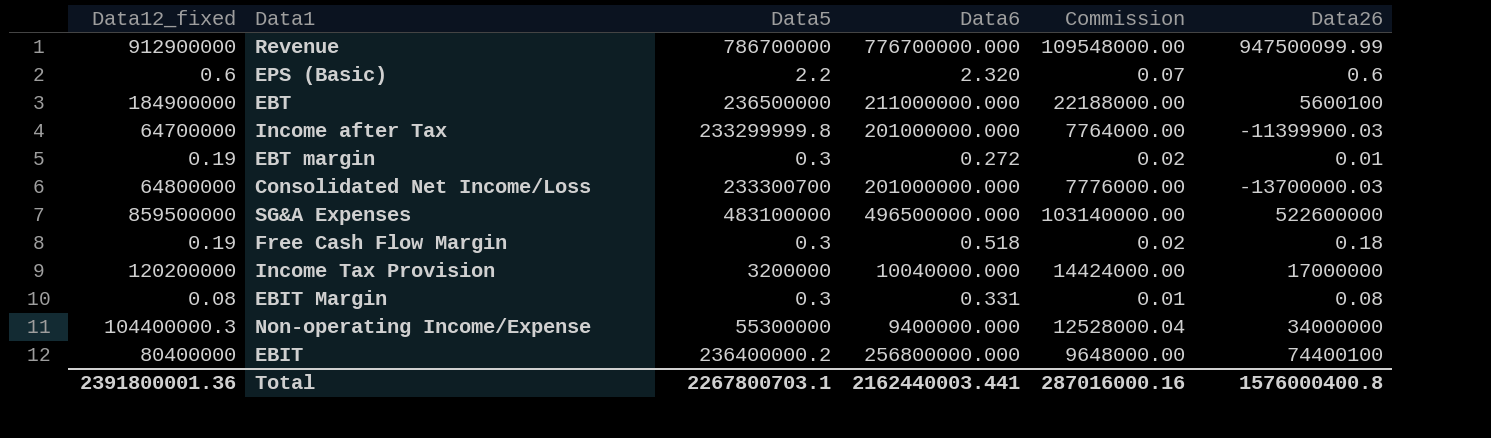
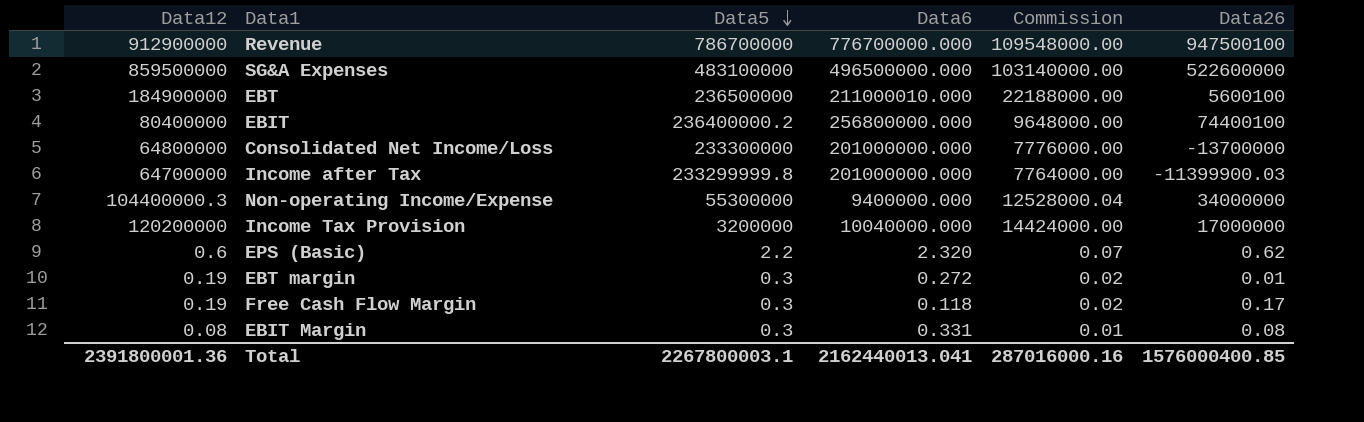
row order: none -> Data5 descending
column name: Data12_fixed -> Data12
Revenue | Data26: 947500099.99 -> 947500100
EBT | Data6: 211000000.000 -> 211000010.000
Consolidated Net Income/Loss | Data5: 233300700 -> 233300000
Consolidated Net Income/Loss | Data26: -13700000.03 -> -13700000
EPS (Basic) | Data26: 0.6 -> 0.62
Free Cash Flow Margin | Data6: 0.518 -> 0.118
Free Cash Flow Margin | Data26: 0.18 -> 0.17
Total | Data5: 2267800703.1 -> 2267800003.1
Total | Data6: 2162440003.441 -> 2162440013.041
Total | Data26: 1576000400.8 -> 1576000400.85

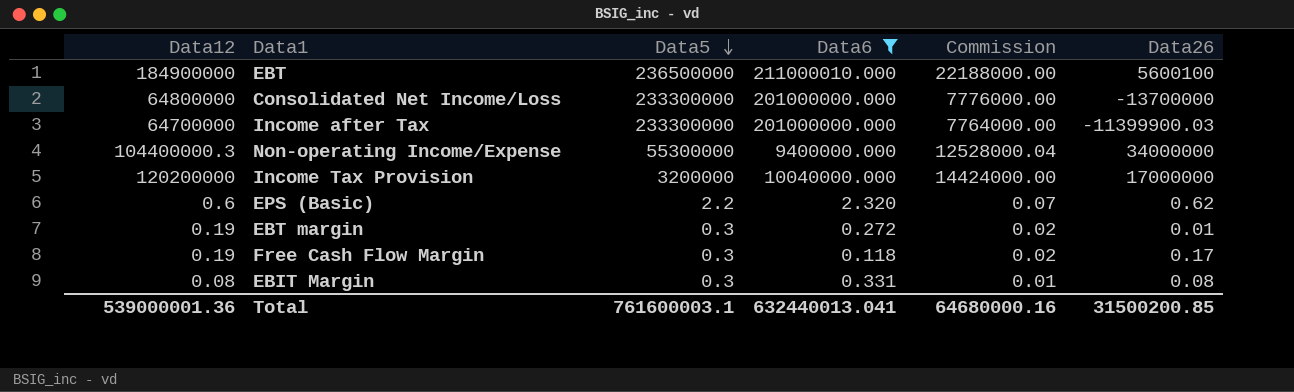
filter: none -> Data6 <= 211000010.000
Income after Tax | Data5: 233299999.8 -> 233300000
Total | Data12: 2391800001.36 -> 539000001.36
Total | Data5: 2267800003.1 -> 761600003.1
Total | Data6: 2162440013.041 -> 632440013.041
Total | Commission: 287016000.16 -> 64680000.16
Total | Data26: 1576000400.85 -> 31500200.85

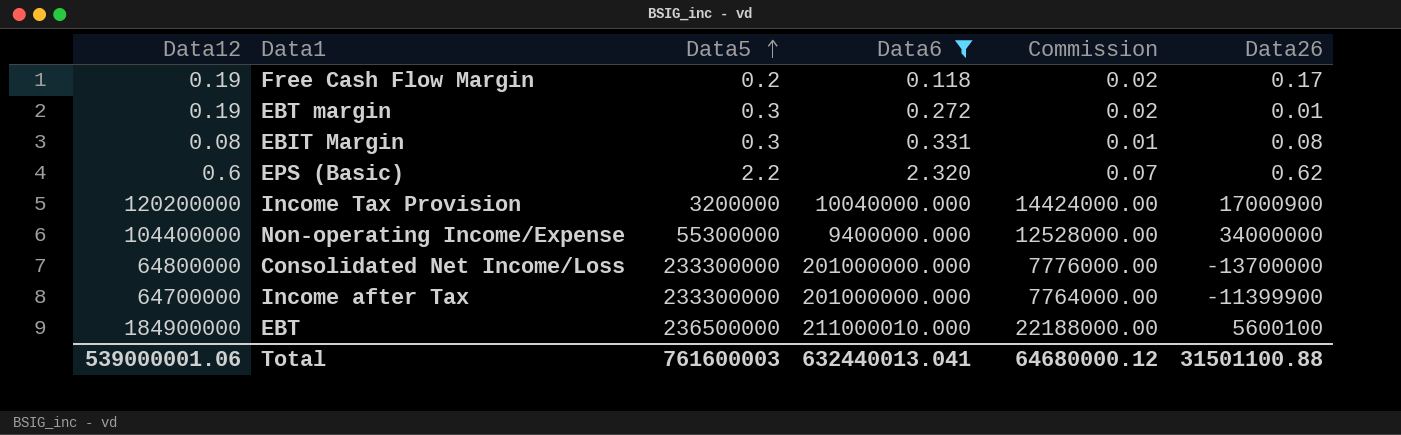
row order: Data5 descending -> Data5 ascending
Free Cash Flow Margin | Data5: 0.3 -> 0.2
Income Tax Provision | Data26: 17000000 -> 17000900
Non-operating Income/Expense | Data12: 104400000.3 -> 104400000
Non-operating Income/Expense | Commission: 12528000.04 -> 12528000.00
Income after Tax | Data26: -11399900.03 -> -11399900
Total | Data12: 539000001.36 -> 539000001.06
Total | Data5: 761600003.1 -> 761600003
Total | Commission: 64680000.16 -> 64680000.12
Total | Data26: 31500200.85 -> 31501100.88

